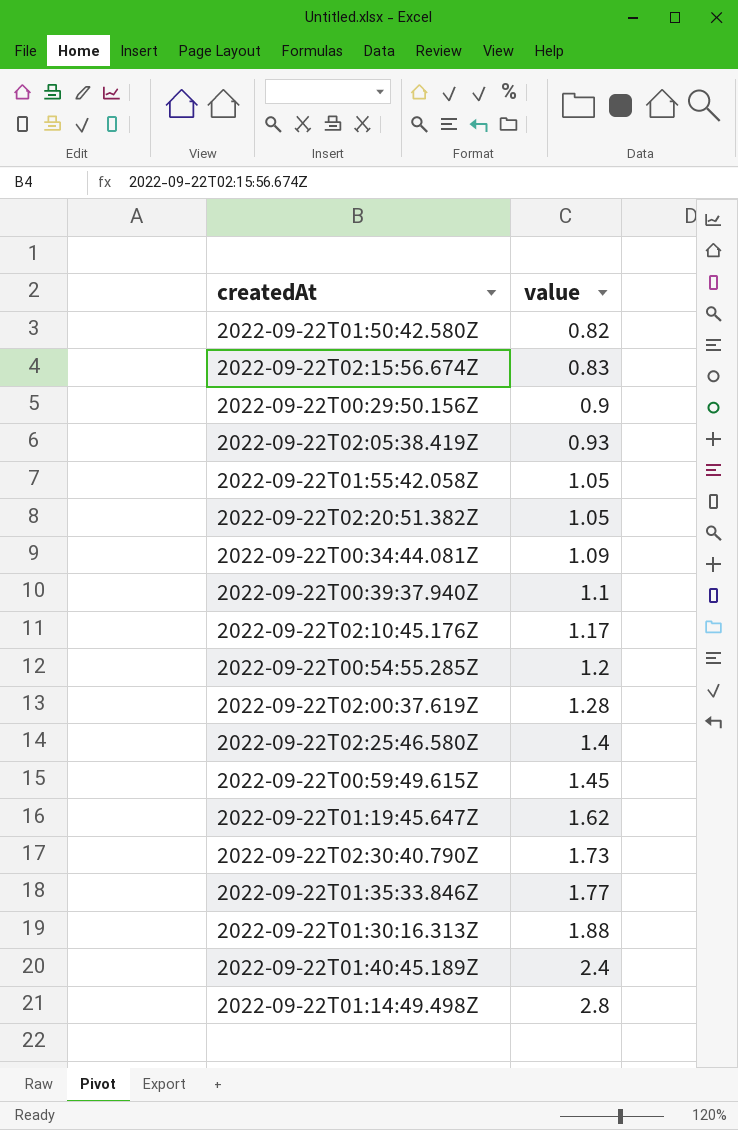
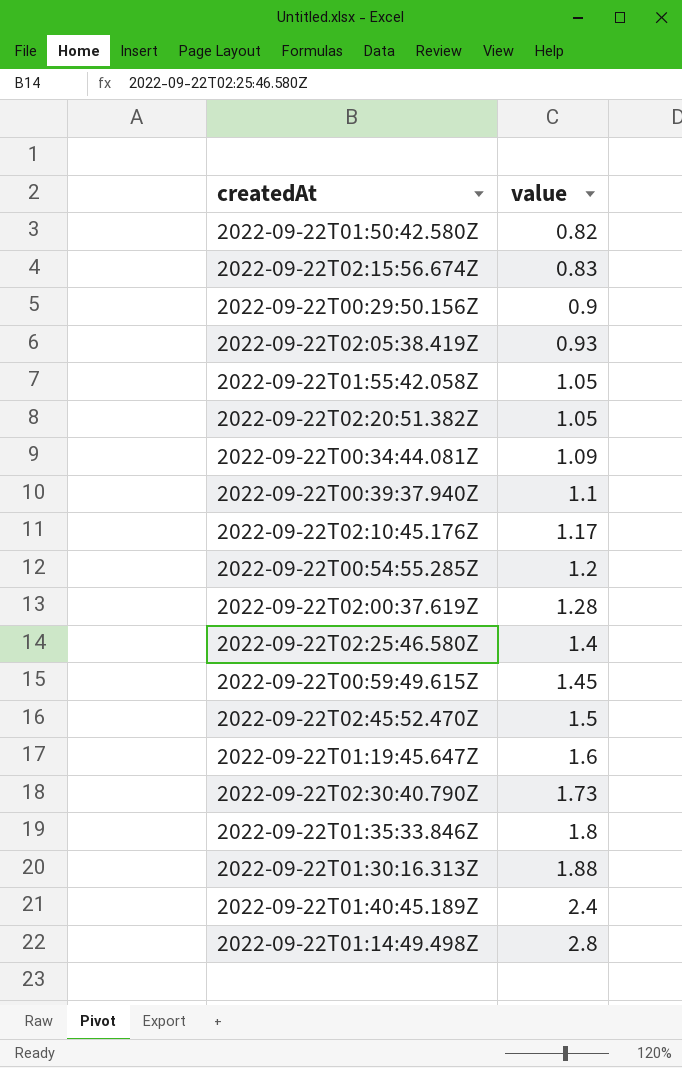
row 2022-09-22T02:45:52.470Z: none -> 1.5
2022-09-22T01:19:45.647Z | value: 1.62 -> 1.6
2022-09-22T01:35:33.846Z | value: 1.77 -> 1.8

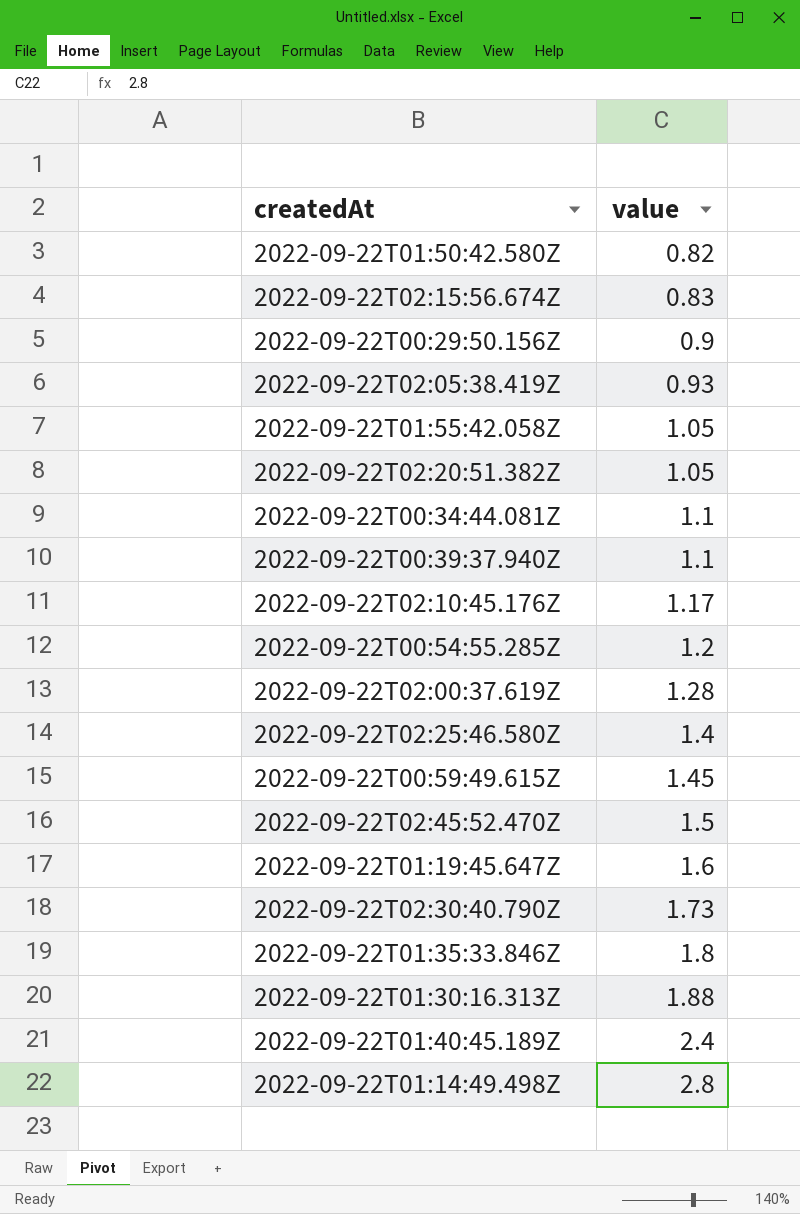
2022-09-22T00:34:44.081Z | value: 1.09 -> 1.1

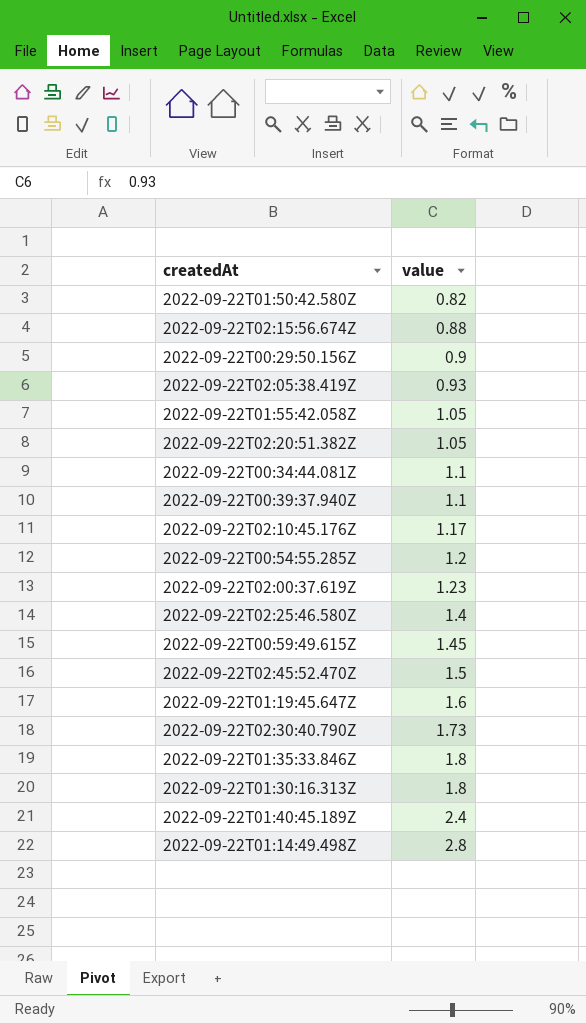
2022-09-22T02:15:56.674Z | value: 0.83 -> 0.88
2022-09-22T02:00:37.619Z | value: 1.28 -> 1.23
2022-09-22T01:30:16.313Z | value: 1.88 -> 1.8

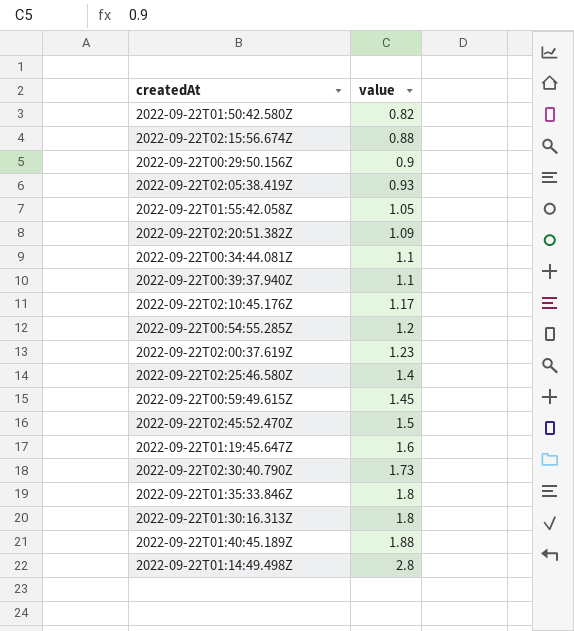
2022-09-22T02:20:51.382Z | value: 1.05 -> 1.09
2022-09-22T01:40:45.189Z | value: 2.4 -> 1.88

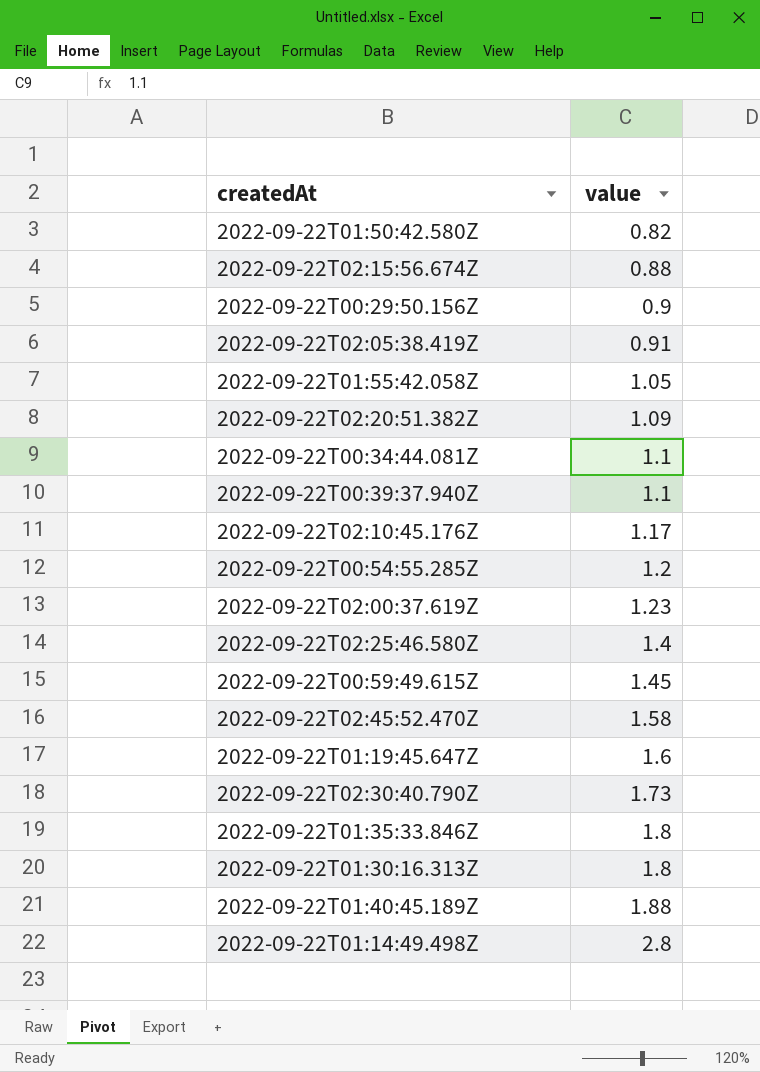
2022-09-22T02:05:38.419Z | value: 0.93 -> 0.91
2022-09-22T02:45:52.470Z | value: 1.5 -> 1.58

